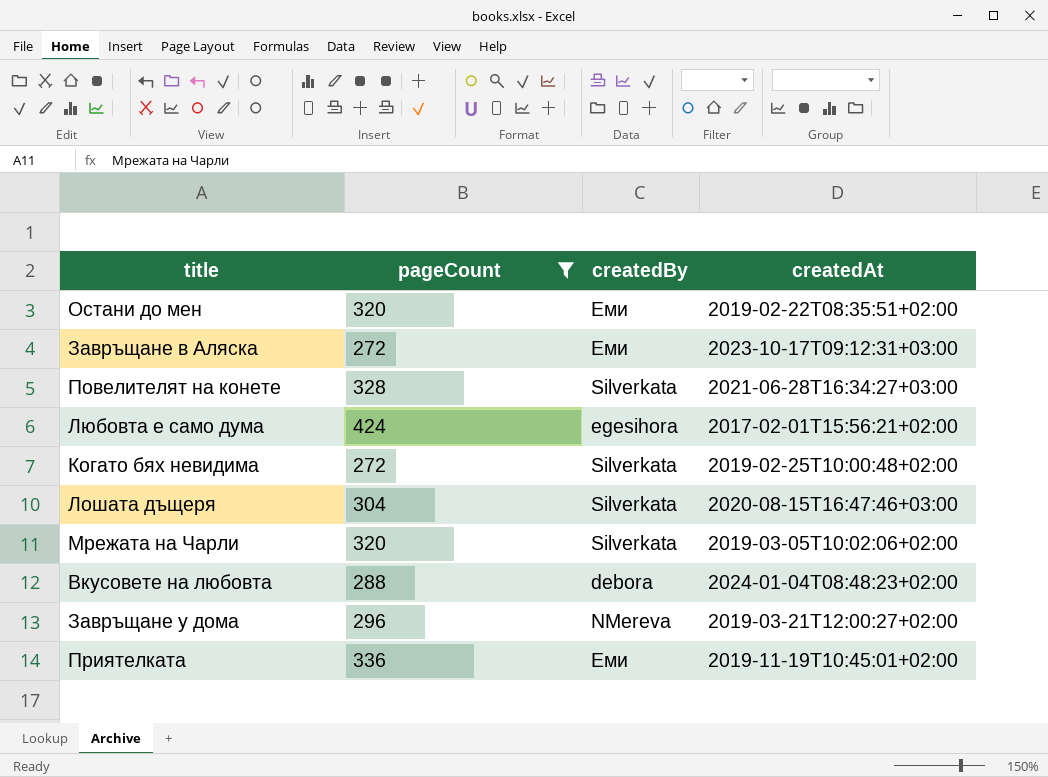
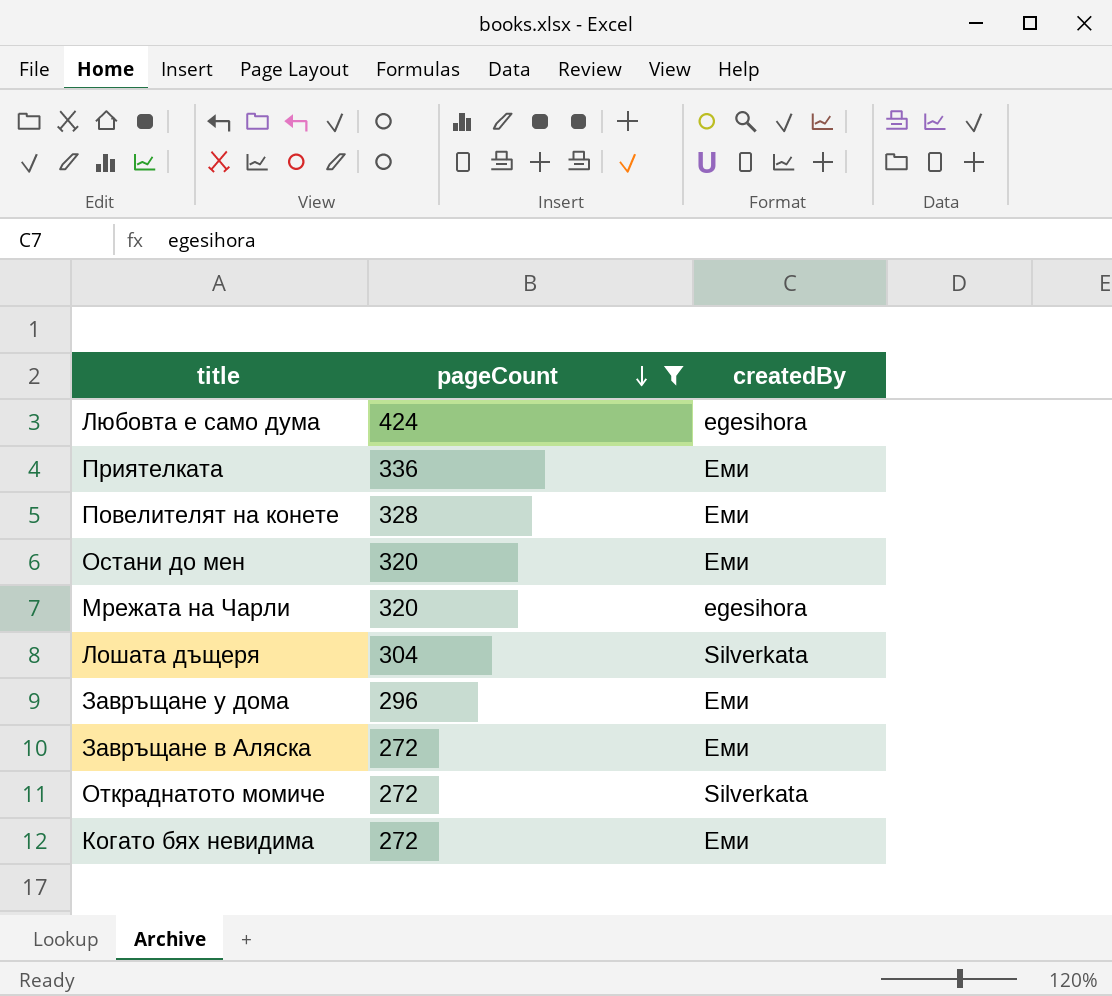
row order: none -> pageCount descending
column createdAt | position: 4 -> none
row Вкусовете на любовта: 288 | debora | 2024-01-04T08:48:23+02:00 -> none
Повелителят на конете | createdBy: Silverkata -> Еми
Мрежата на Чарли | createdBy: Silverkata -> egesihora
Завръщане у дома | createdBy: NMereva -> Еми
row Откраднатото момиче: none -> 272 | Silverkata
Когато бях невидима | createdBy: Silverkata -> Еми

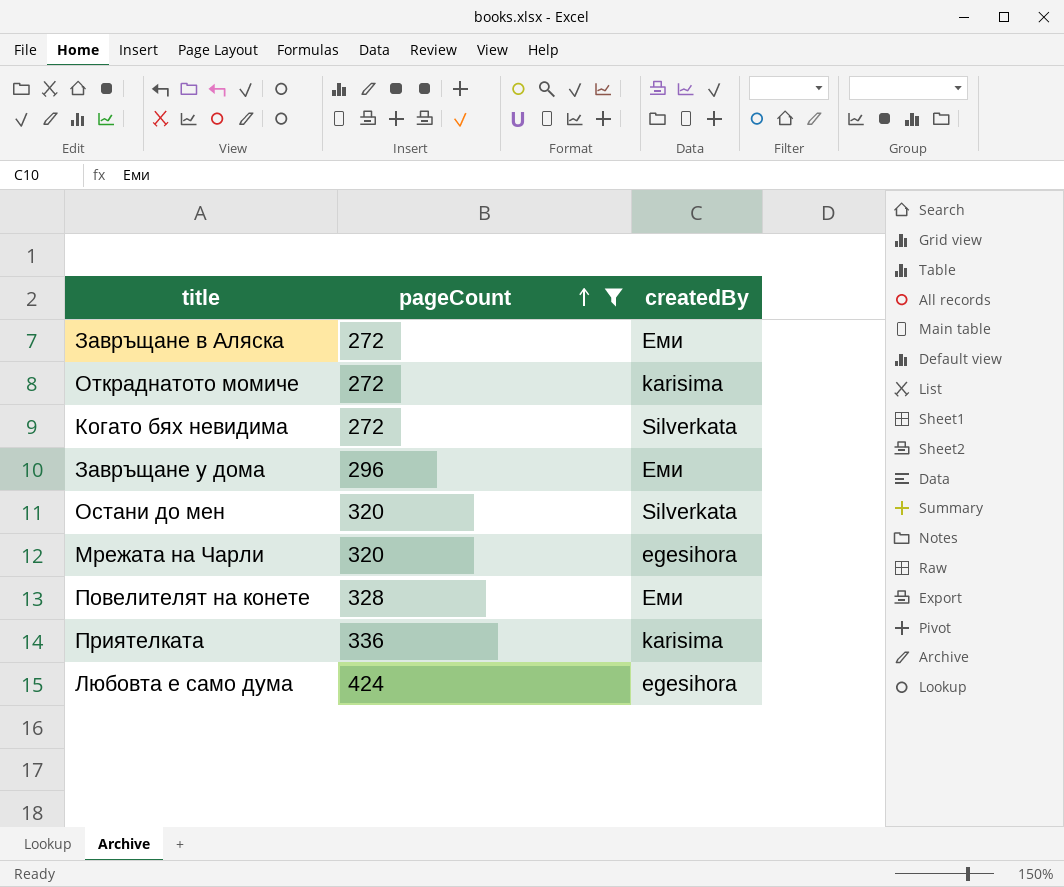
row order: pageCount descending -> pageCount ascending
row Лошата дъщеря: 304 | Silverkata -> none
Откраднатото момиче | createdBy: Silverkata -> karisima
Когато бях невидима | createdBy: Еми -> Silverkata
Остани до мен | createdBy: Еми -> Silverkata
Приятелката | createdBy: Еми -> karisima

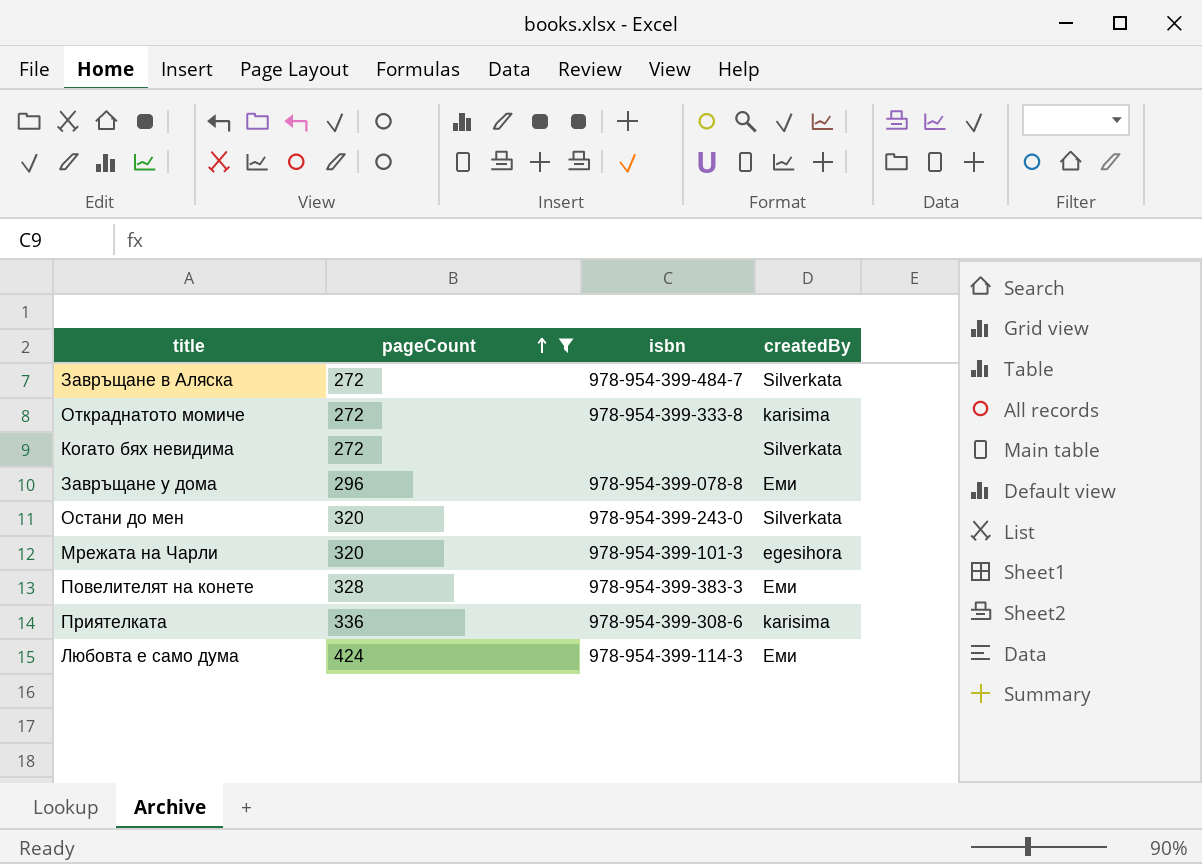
column isbn | position: none -> 3
Завръщане в Аляска | createdBy: Еми -> Silverkata
Любовта е само дума | createdBy: egesihora -> Еми

